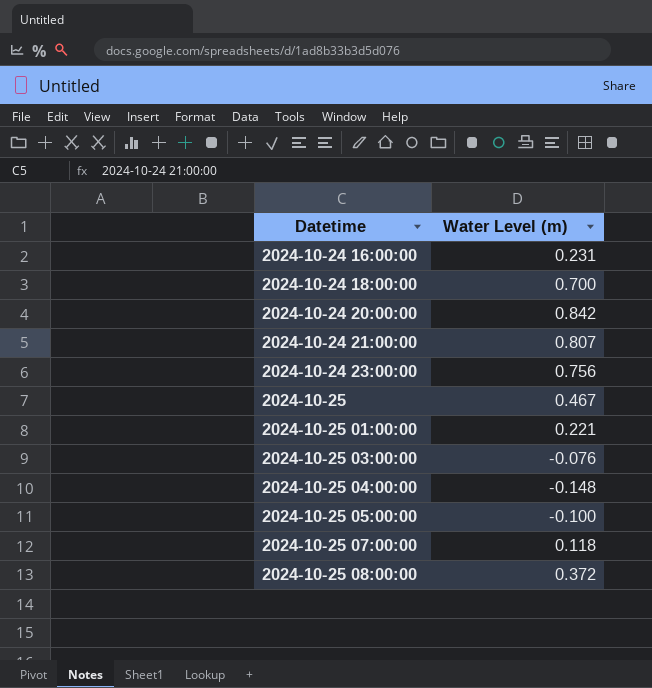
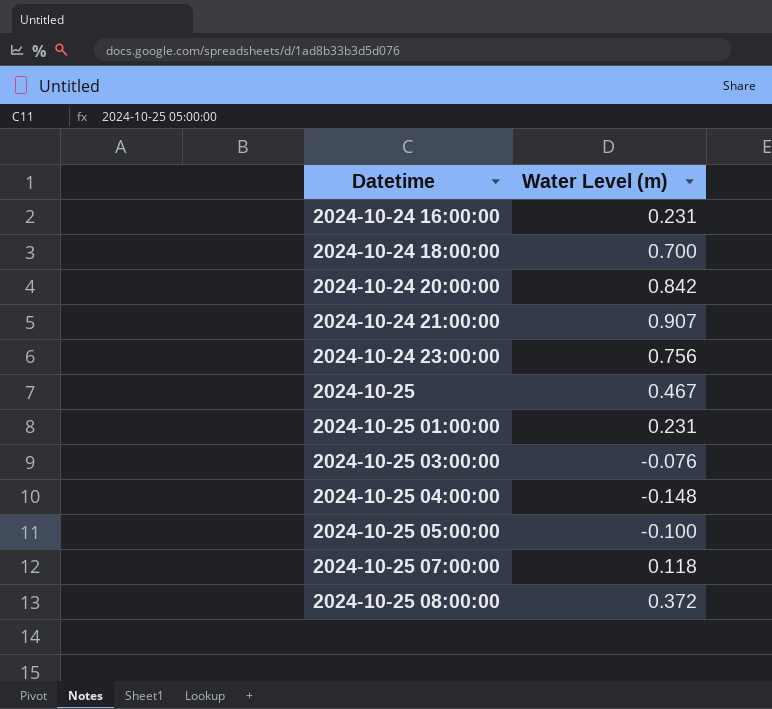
2024-10-24 21:00:00 | Water Level (m): 0.807 -> 0.907
2024-10-25 01:00:00 | Water Level (m): 0.221 -> 0.231

